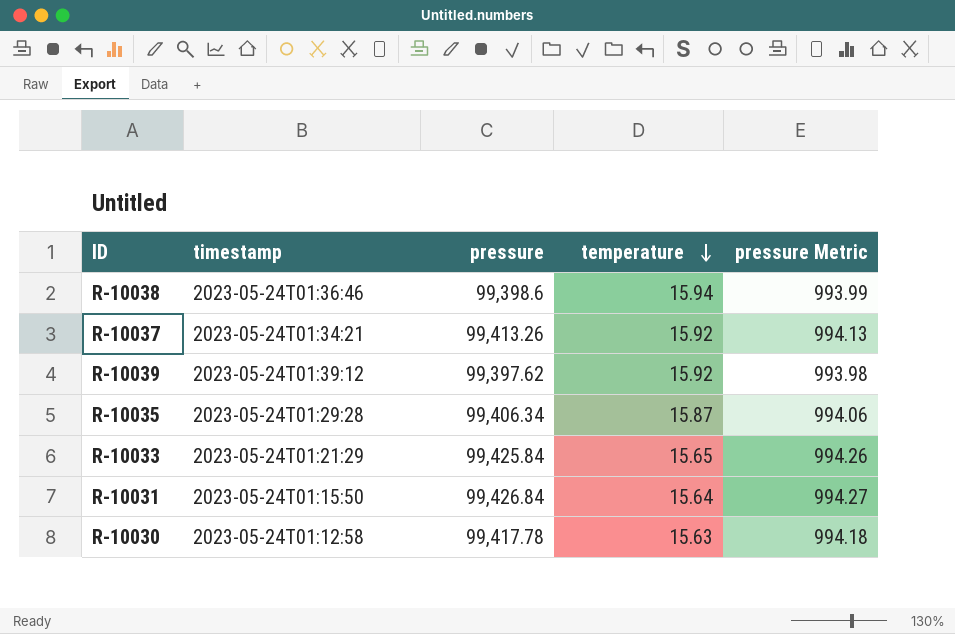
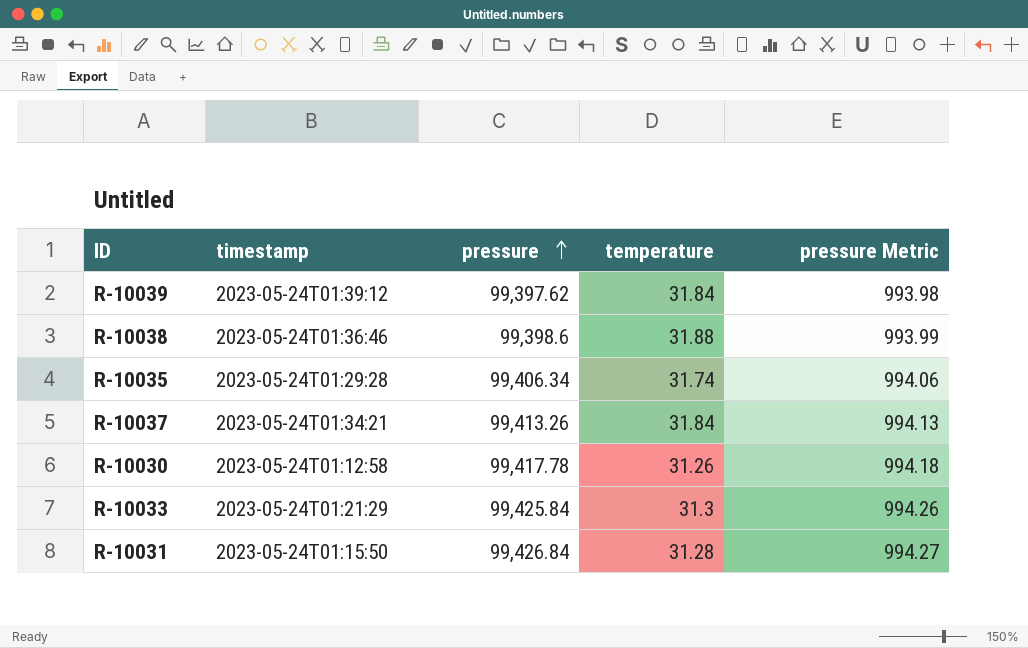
row order: temperature descending -> pressure ascending
R-10039 | temperature: 15.92 -> 31.84
R-10038 | temperature: 15.94 -> 31.88
R-10035 | temperature: 15.87 -> 31.74
R-10037 | temperature: 15.92 -> 31.84
R-10030 | temperature: 15.63 -> 31.26
R-10033 | temperature: 15.65 -> 31.3
R-10031 | temperature: 15.64 -> 31.28

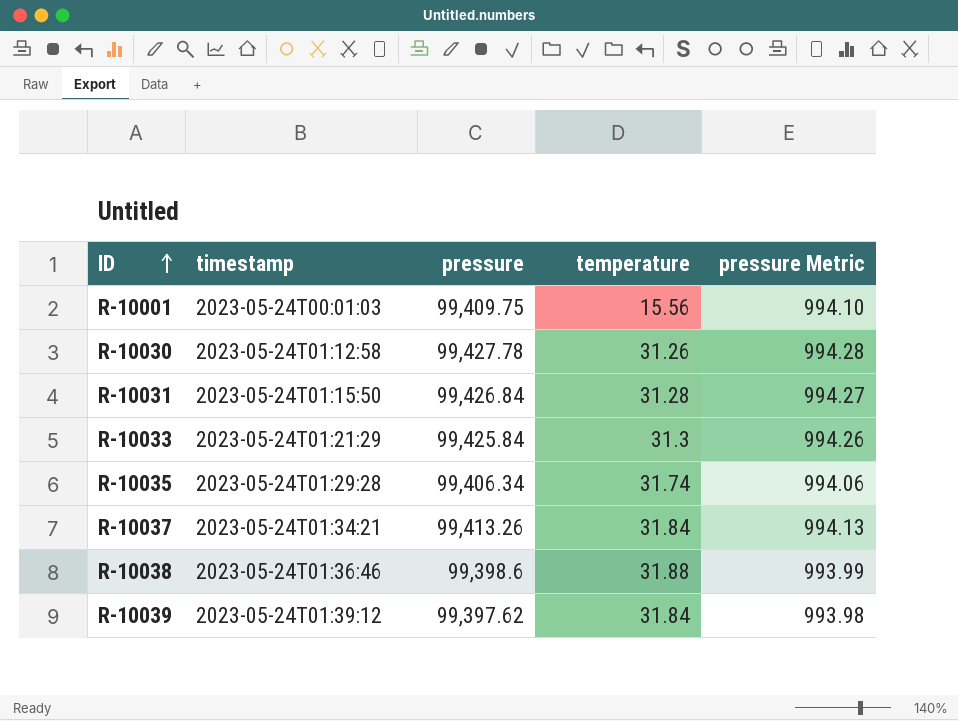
row order: pressure ascending -> ID ascending
row R-10001: none -> 2023-05-24T00:01:03 | 99,409.75 | 15.56 | 994.10
R-10030 | pressure: 99,417.78 -> 99,427.78
R-10030 | pressure Metric: 994.18 -> 994.28

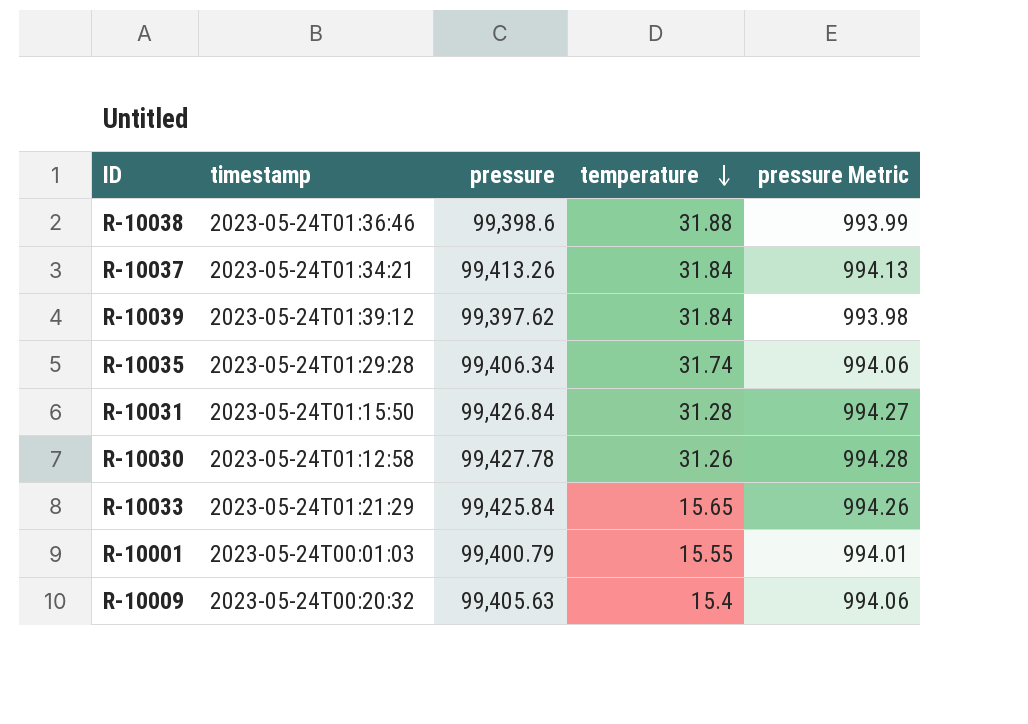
row order: ID ascending -> temperature descending
R-10033 | temperature: 31.3 -> 15.65
R-10001 | pressure: 99,409.75 -> 99,400.79
R-10001 | temperature: 15.56 -> 15.55
R-10001 | pressure Metric: 994.10 -> 994.01
row R-10009: none -> 2023-05-24T00:20:32 | 99,405.63 | 15.4 | 994.06

